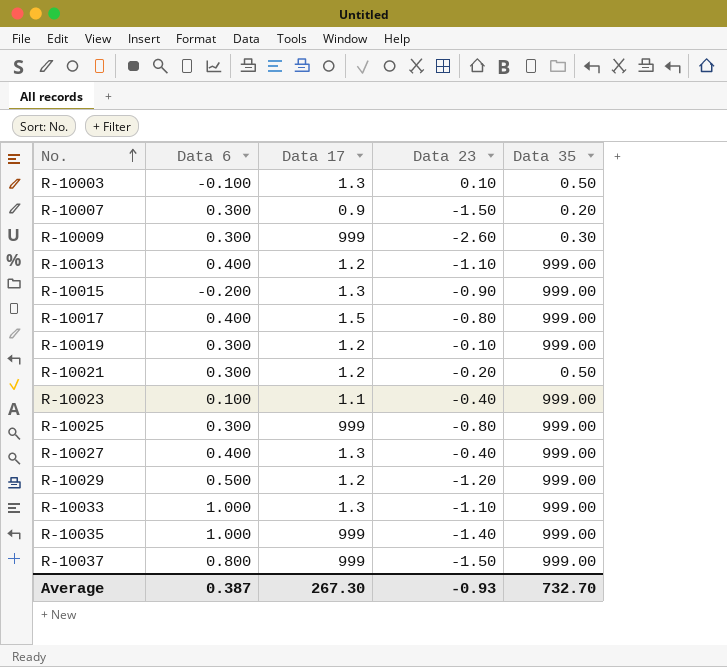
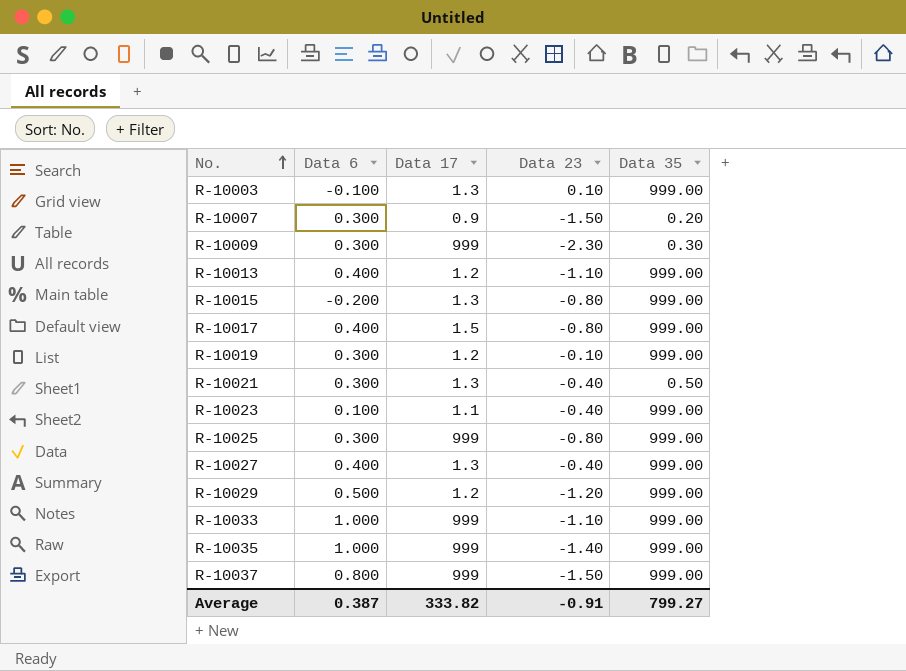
R-10003 | Data 35: 0.50 -> 999.00
R-10009 | Data 23: -2.60 -> -2.30
R-10015 | Data 23: -0.90 -> -0.80
R-10021 | Data 17: 1.2 -> 1.3
R-10021 | Data 23: -0.20 -> -0.40
R-10033 | Data 17: 1.3 -> 999
Average | Data 17: 267.30 -> 333.82
Average | Data 23: -0.93 -> -0.91
Average | Data 35: 732.70 -> 799.27

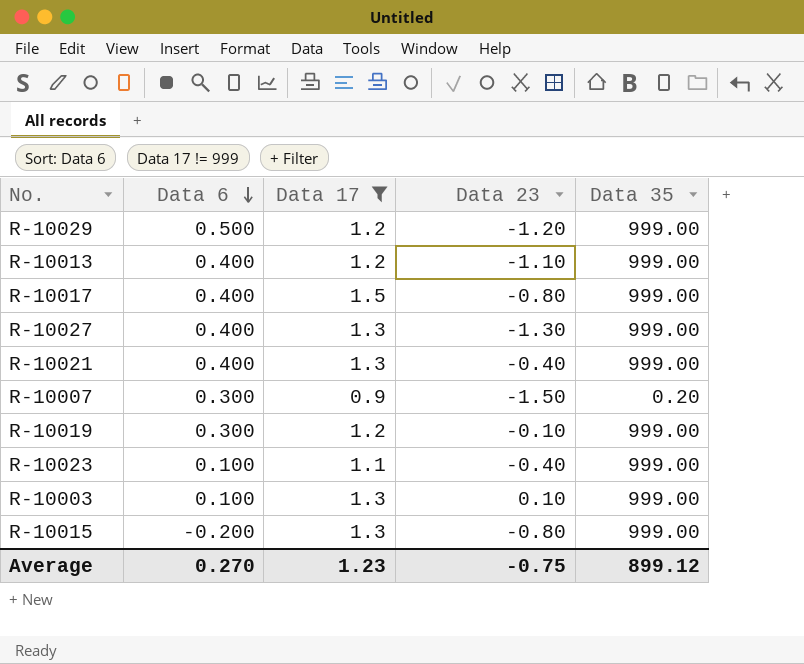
filter: none -> Data 17 != 999
row order: No. ascending -> Data 6 descending
R-10027 | Data 23: -0.40 -> -1.30
R-10021 | Data 6: 0.300 -> 0.400
R-10021 | Data 35: 0.50 -> 999.00
R-10003 | Data 6: -0.100 -> 0.100
Average | Data 6: 0.387 -> 0.270
Average | Data 17: 333.82 -> 1.23
Average | Data 23: -0.91 -> -0.75
Average | Data 35: 799.27 -> 899.12

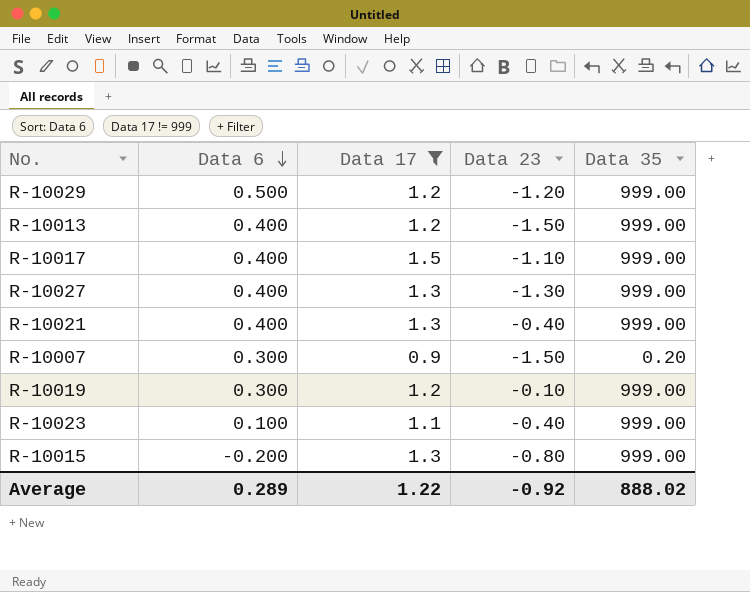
row R-10003: 0.100 | 1.3 | 0.10 | 999.00 -> none
R-10013 | Data 23: -1.10 -> -1.50
R-10017 | Data 23: -0.80 -> -1.10
Average | Data 6: 0.270 -> 0.289
Average | Data 17: 1.23 -> 1.22
Average | Data 23: -0.75 -> -0.92
Average | Data 35: 899.12 -> 888.02

